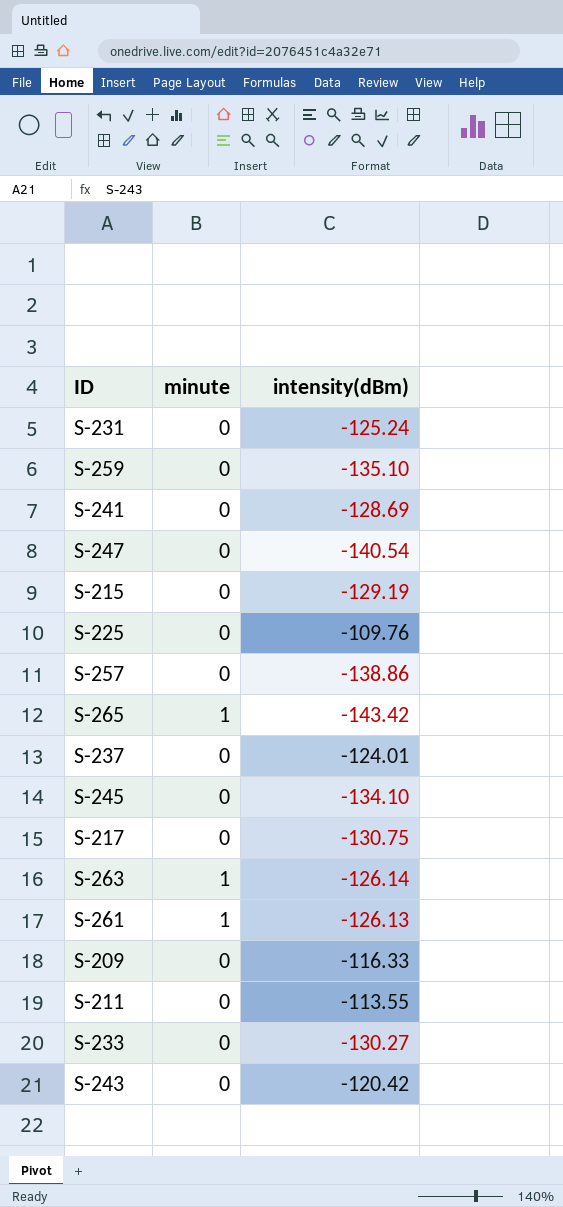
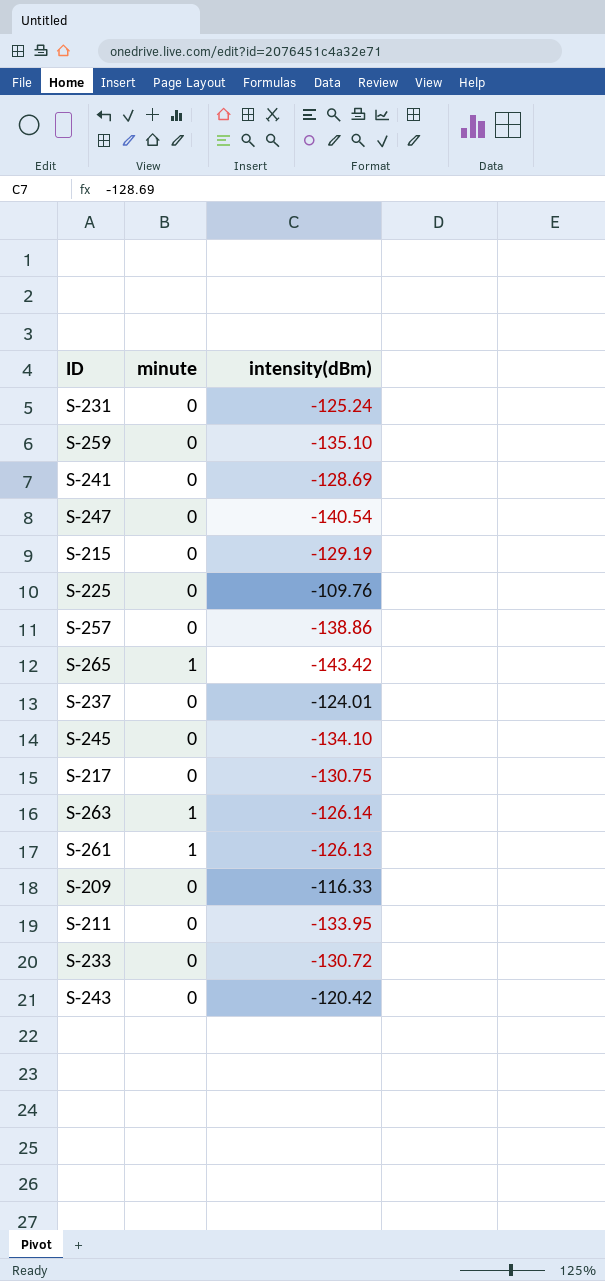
S-211 | intensity(dBm): -113.55 -> -133.95
S-233 | intensity(dBm): -130.27 -> -130.72

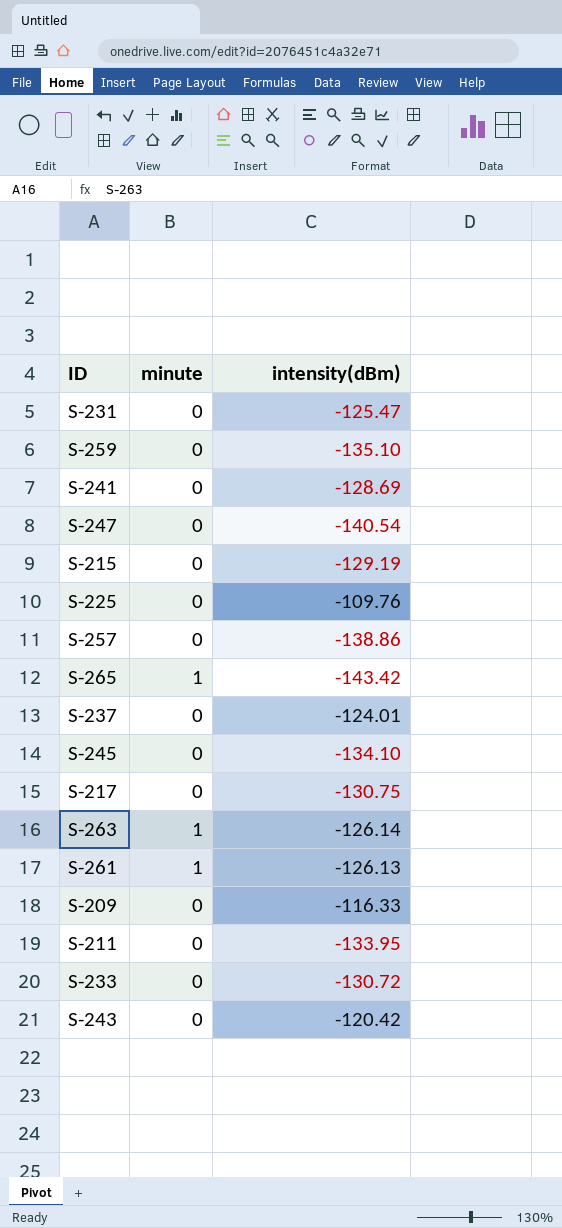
S-231 | intensity(dBm): -125.24 -> -125.47

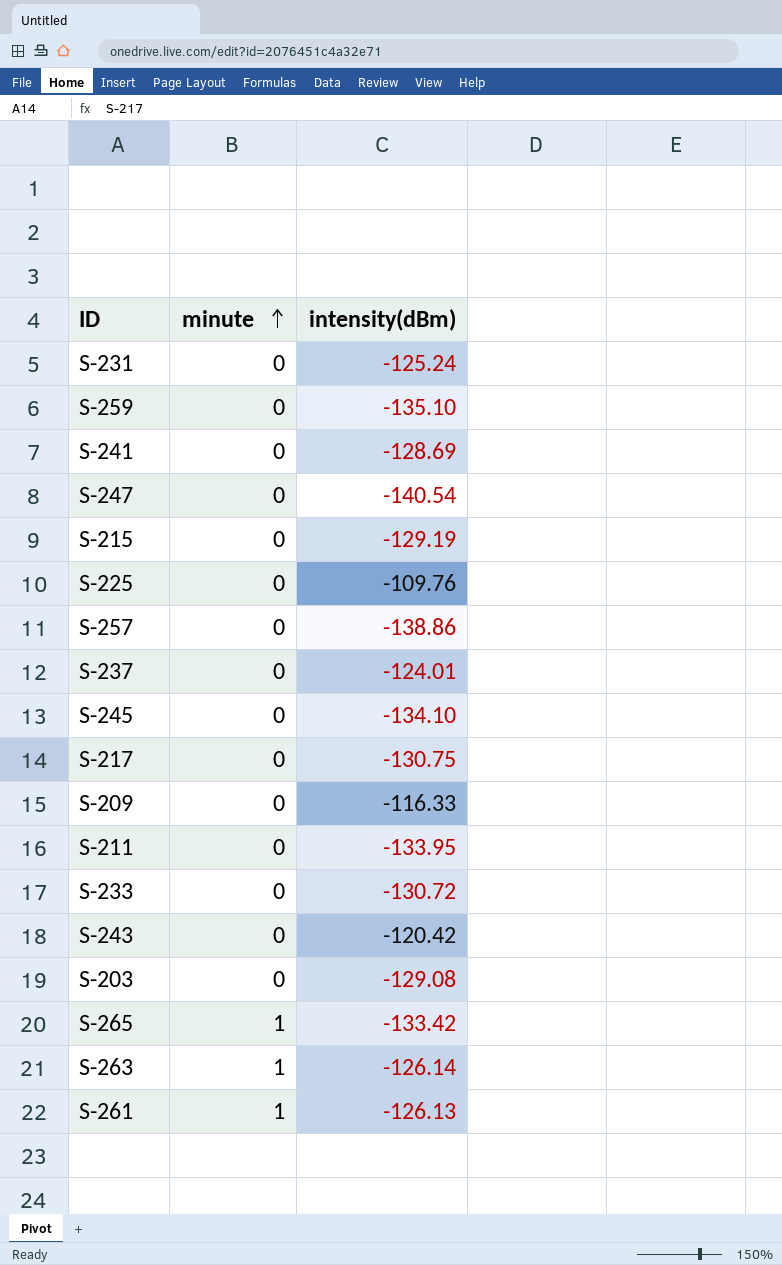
row order: none -> minute ascending
S-231 | intensity(dBm): -125.47 -> -125.24
row S-203: none -> 0 | -129.08
S-265 | intensity(dBm): -143.42 -> -133.42

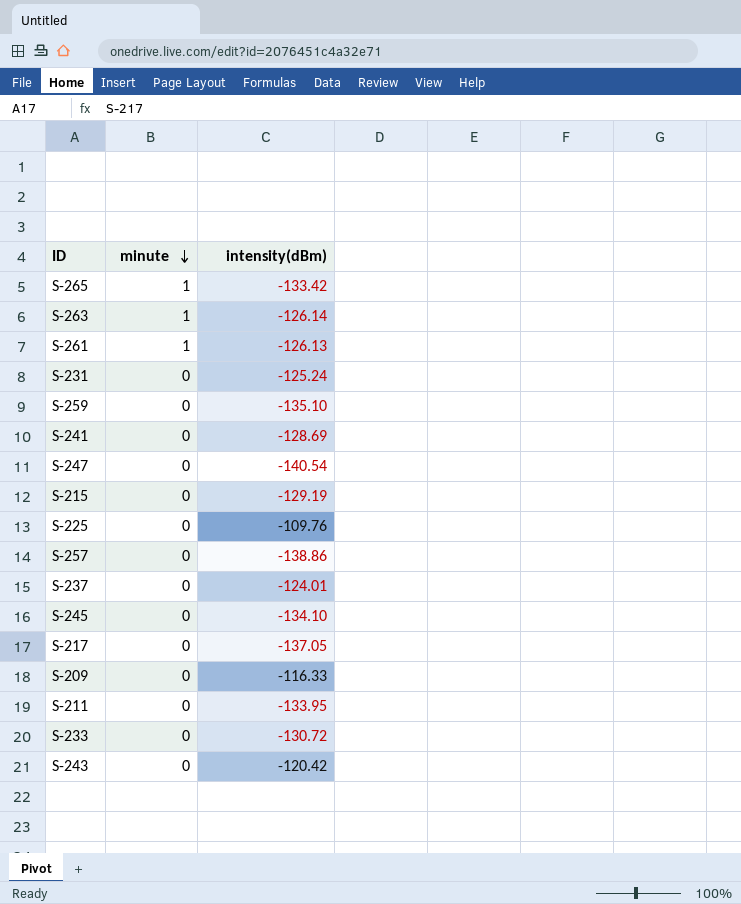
row order: minute ascending -> minute descending
row S-203: 0 | -129.08 -> none
S-217 | intensity(dBm): -130.75 -> -137.05

